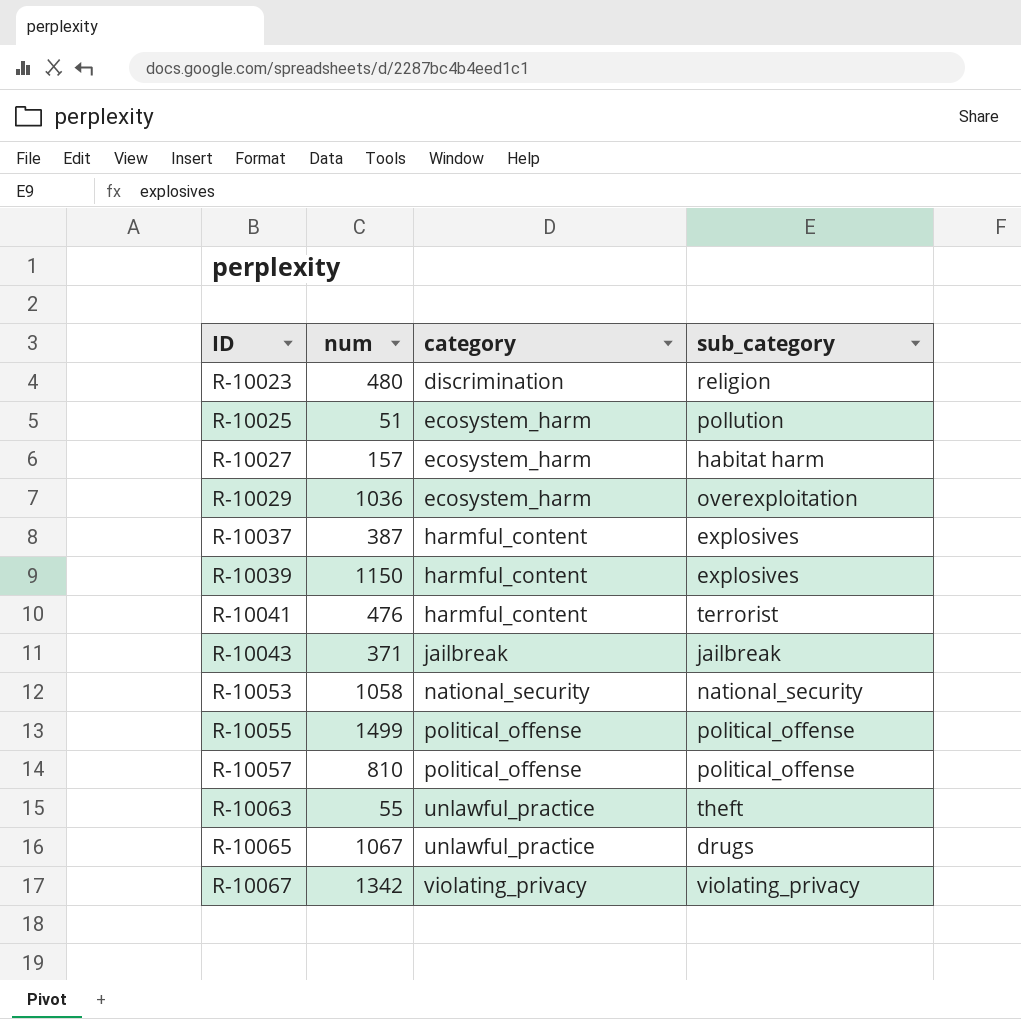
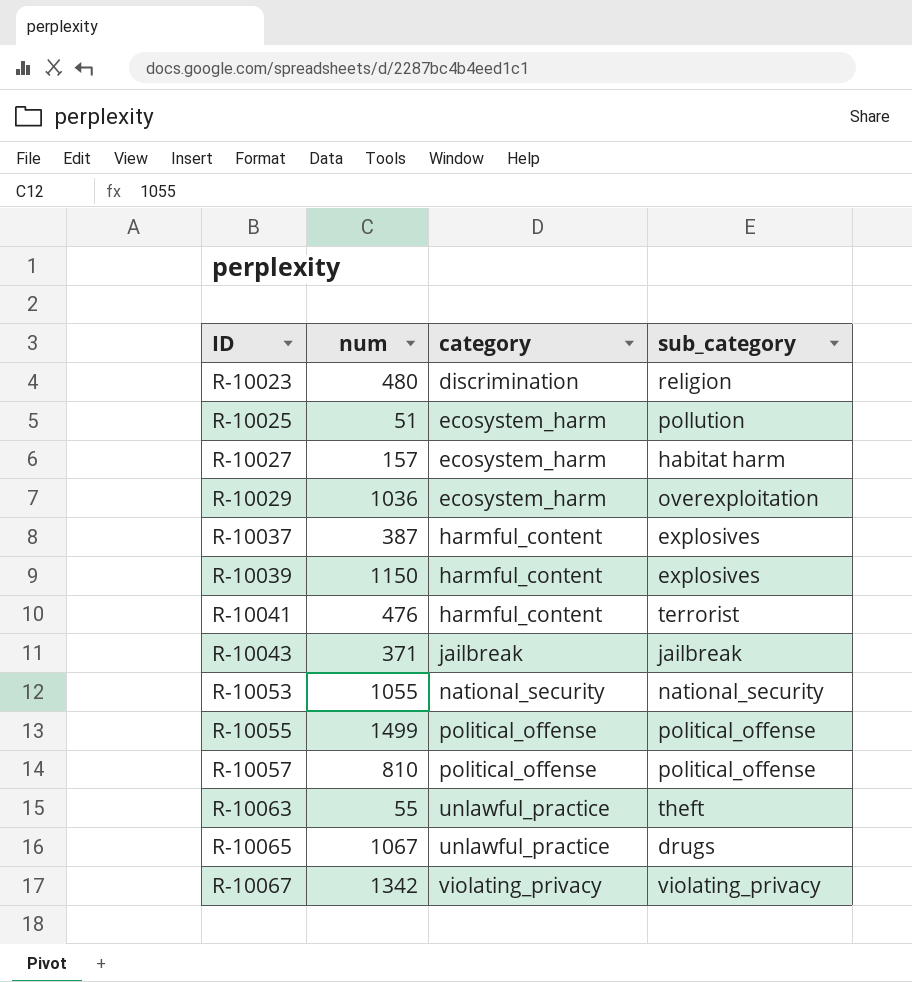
R-10053 | num: 1058 -> 1055

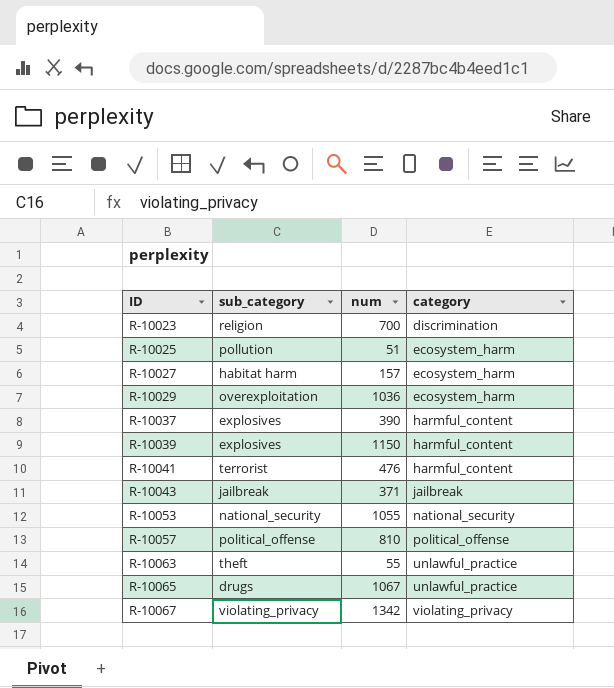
column sub_category | position: 4 -> 2
row R-10055: 1499 | political_offense | political_offense -> none
R-10023 | num: 480 -> 700
R-10037 | num: 387 -> 390

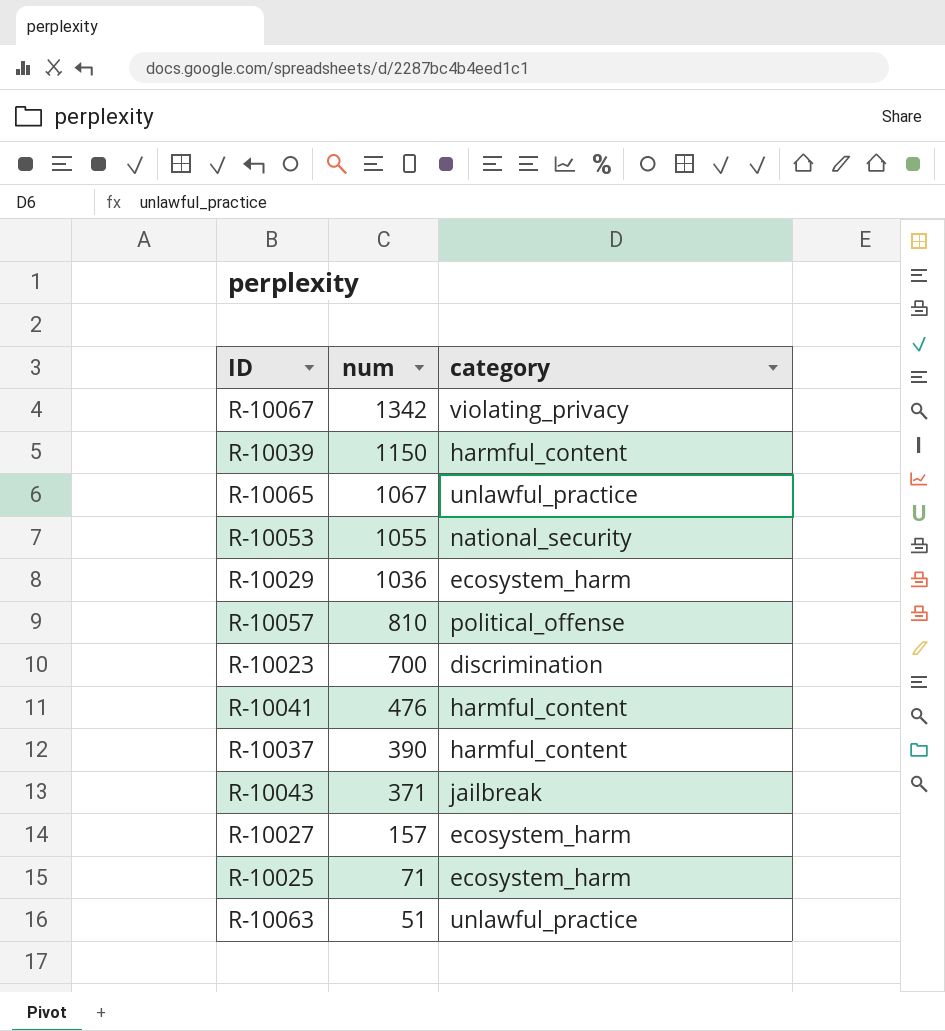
row order: ID ascending -> num descending
column sub_category | position: 2 -> none
R-10025 | num: 51 -> 71
R-10063 | num: 55 -> 51

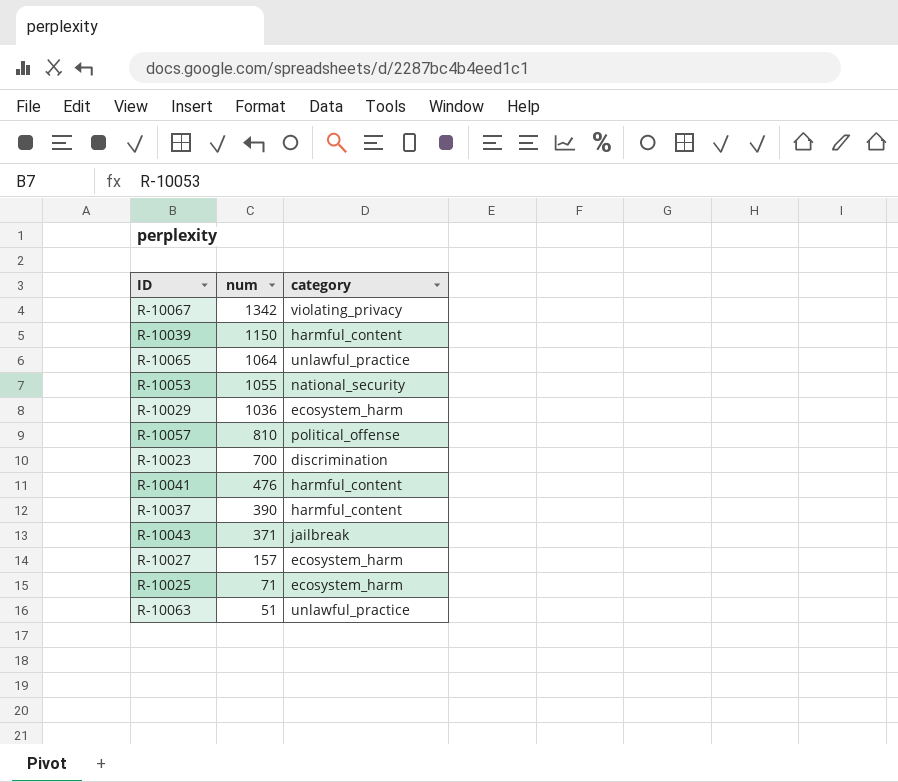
R-10065 | num: 1067 -> 1064

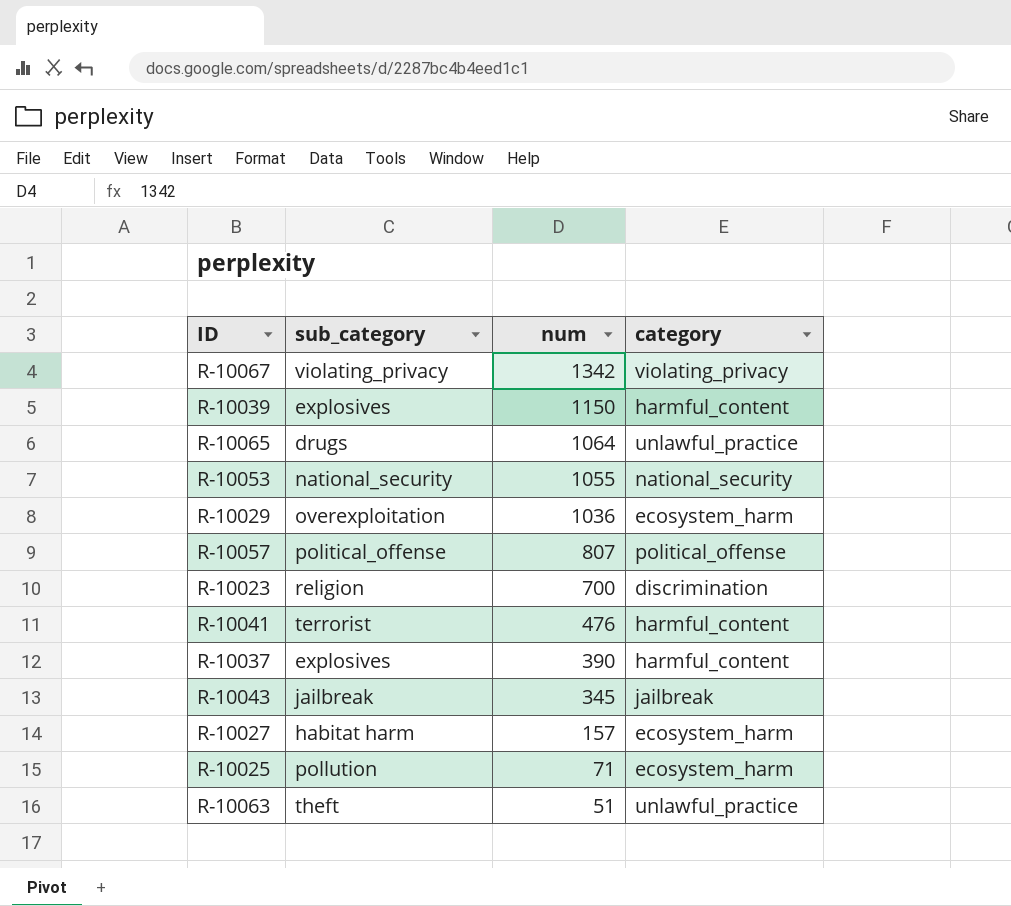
column sub_category | position: none -> 2
R-10057 | num: 810 -> 807
R-10043 | num: 371 -> 345

